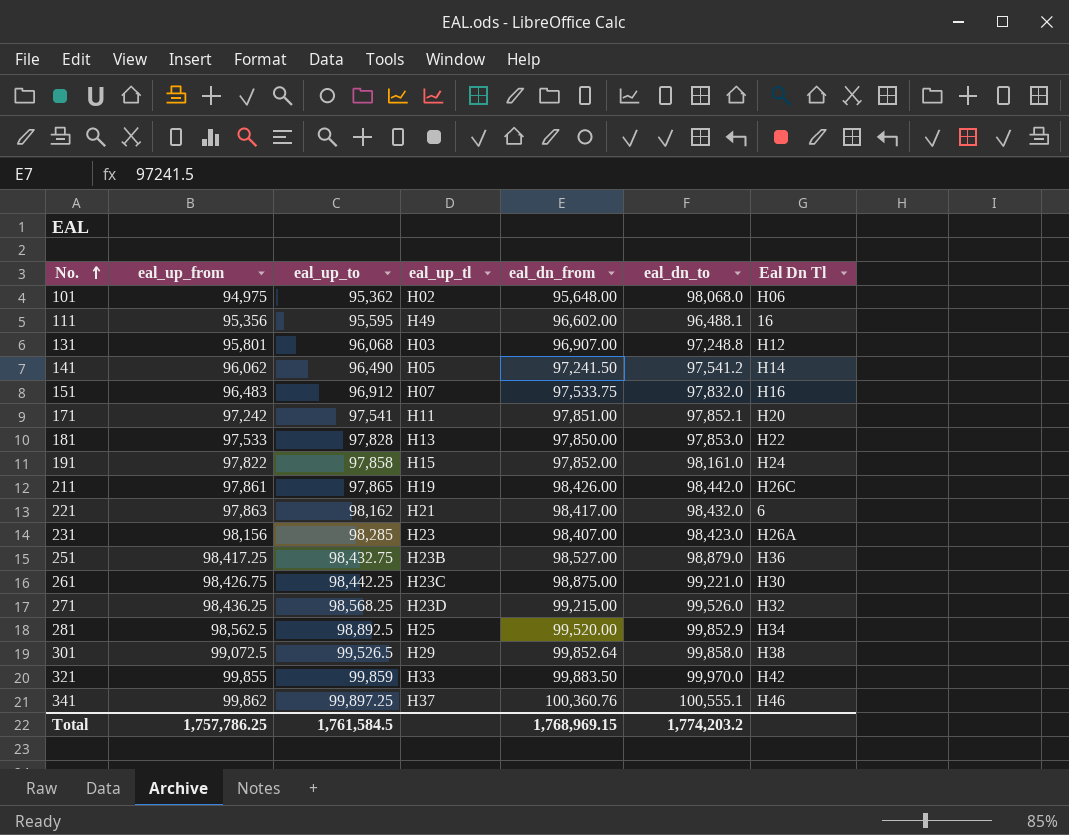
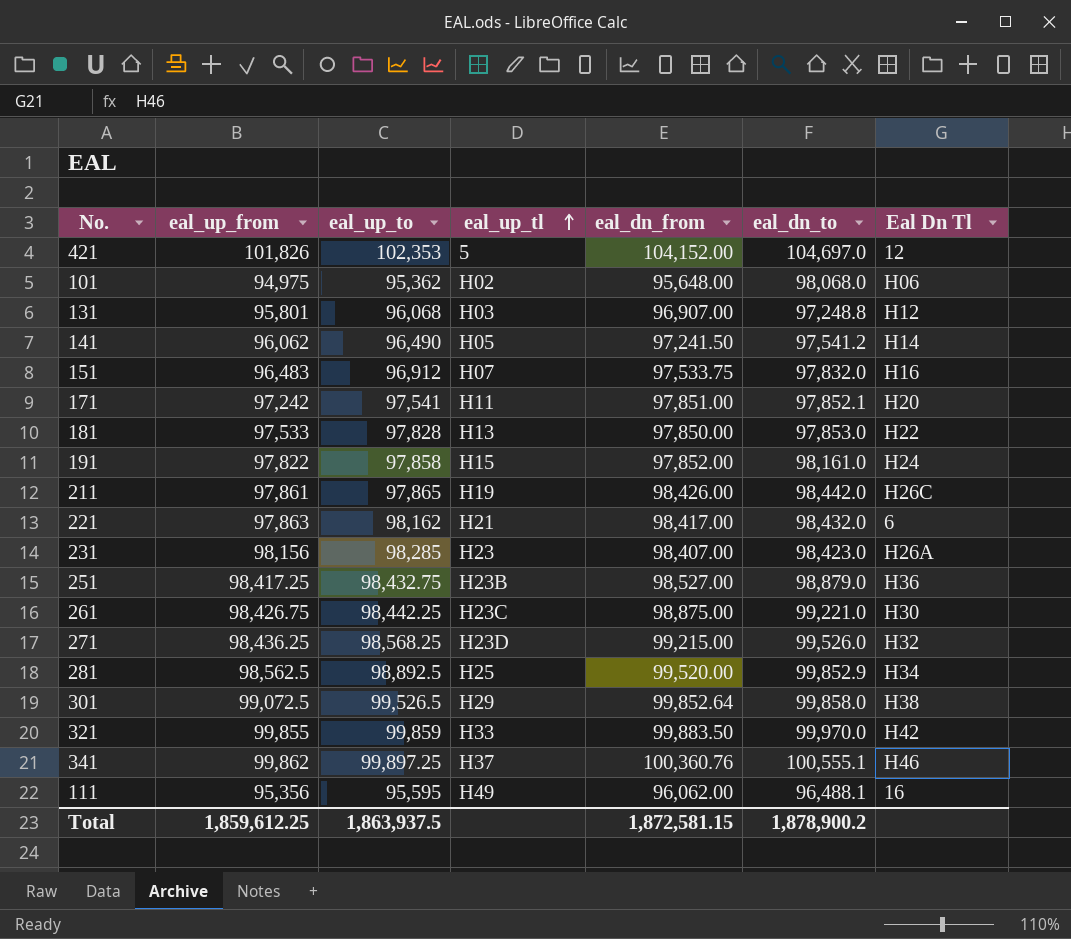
row order: No. ascending -> eal_up_tl ascending
row 421: none -> 101,826 | 102,353 | 5 | 104,152.00 | 104,697.0 | 12
111 | eal_dn_from: 96,602.00 -> 96,062.00
Total | eal_up_from: 1,757,786.25 -> 1,859,612.25
Total | eal_up_to: 1,761,584.5 -> 1,863,937.5
Total | eal_dn_from: 1,768,969.15 -> 1,872,581.15
Total | eal_dn_to: 1,774,203.2 -> 1,878,900.2

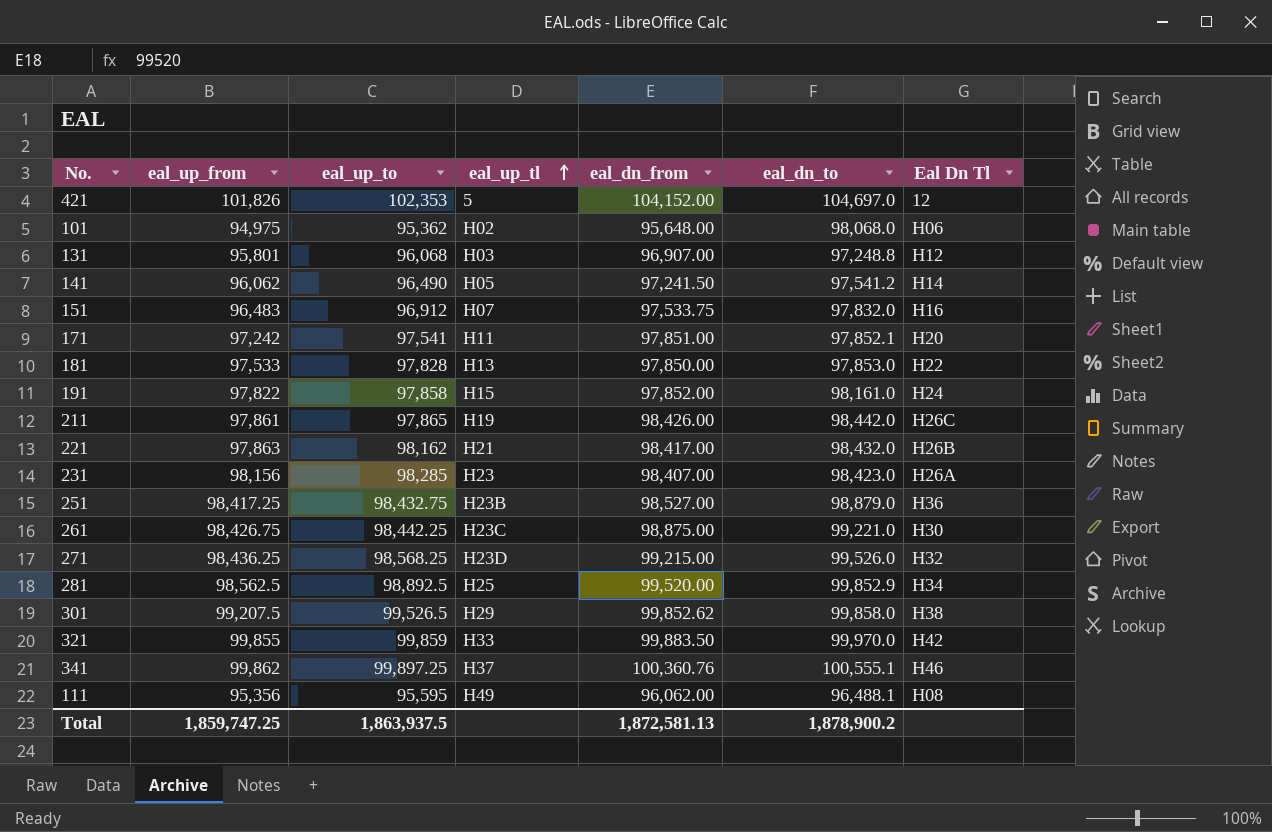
221 | Eal Dn Tl: 6 -> H26B
301 | eal_up_from: 99,072.5 -> 99,207.5
301 | eal_dn_from: 99,852.64 -> 99,852.62
111 | Eal Dn Tl: 16 -> H08
Total | eal_up_from: 1,859,612.25 -> 1,859,747.25
Total | eal_dn_from: 1,872,581.15 -> 1,872,581.13

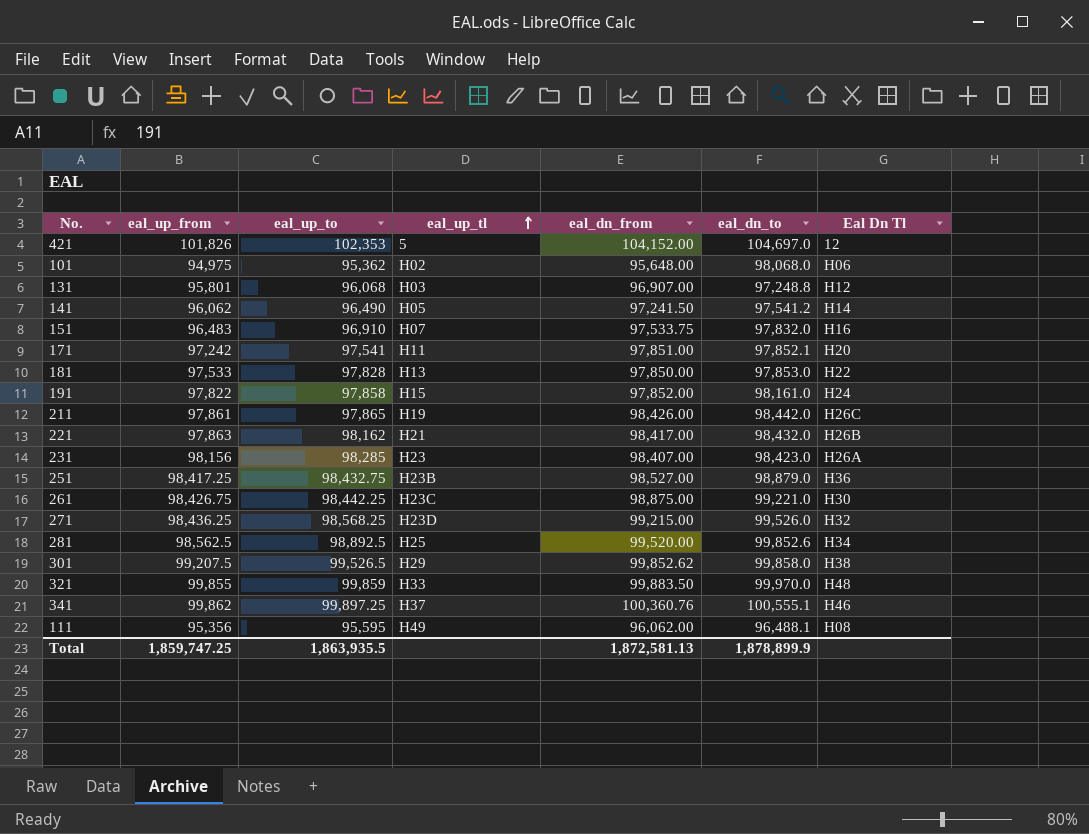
151 | eal_up_to: 96,912 -> 96,910
281 | eal_dn_to: 99,852.9 -> 99,852.6
321 | Eal Dn Tl: H42 -> H48
Total | eal_up_to: 1,863,937.5 -> 1,863,935.5
Total | eal_dn_to: 1,878,900.2 -> 1,878,899.9

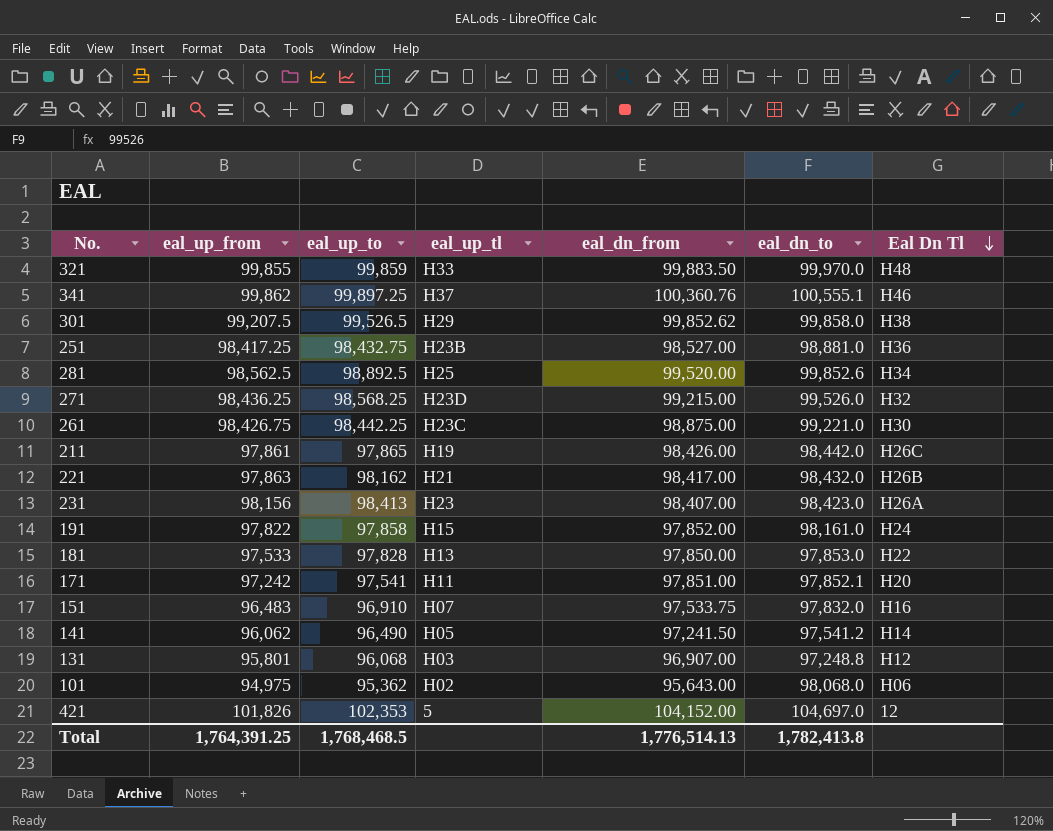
row order: eal_up_tl ascending -> Eal Dn Tl descending
row 111: 95,356 | 95,595 | H49 | 96,062.00 | 96,488.1 | H08 -> none
251 | eal_dn_to: 98,879.0 -> 98,881.0
231 | eal_up_to: 98,285 -> 98,413
101 | eal_dn_from: 95,648.00 -> 95,643.00
Total | eal_up_from: 1,859,747.25 -> 1,764,391.25
Total | eal_up_to: 1,863,935.5 -> 1,768,468.5
Total | eal_dn_from: 1,872,581.13 -> 1,776,514.13
Total | eal_dn_to: 1,878,899.9 -> 1,782,413.8

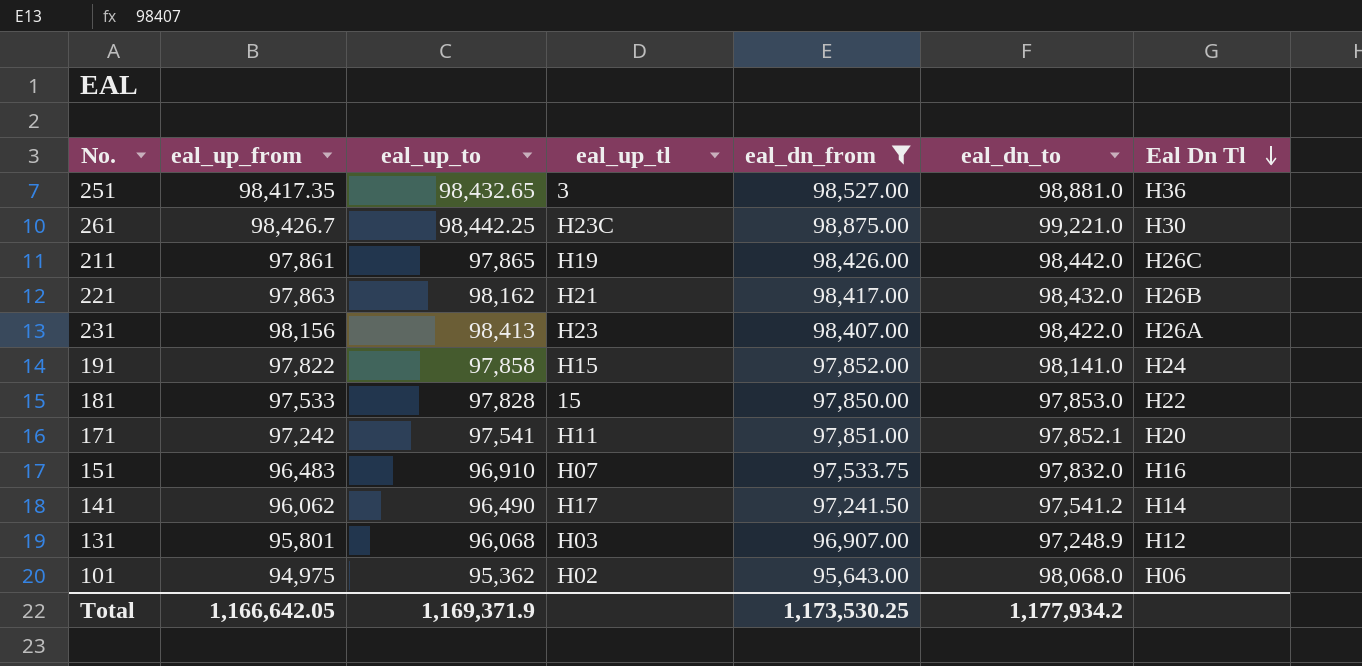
filter: none -> eal_dn_from <= 98,875.00
251 | eal_up_from: 98,417.25 -> 98,417.35
251 | eal_up_to: 98,432.75 -> 98,432.65
251 | eal_up_tl: H23B -> 3
261 | eal_up_from: 98,426.75 -> 98,426.7
231 | eal_dn_to: 98,423.0 -> 98,422.0
191 | eal_dn_to: 98,161.0 -> 98,141.0
181 | eal_up_tl: H13 -> 15
141 | eal_up_tl: H05 -> H17
131 | eal_dn_to: 97,248.8 -> 97,248.9
Total | eal_up_from: 1,764,391.25 -> 1,166,642.05
Total | eal_up_to: 1,768,468.5 -> 1,169,371.9
Total | eal_dn_from: 1,776,514.13 -> 1,173,530.25
Total | eal_dn_to: 1,782,413.8 -> 1,177,934.2

